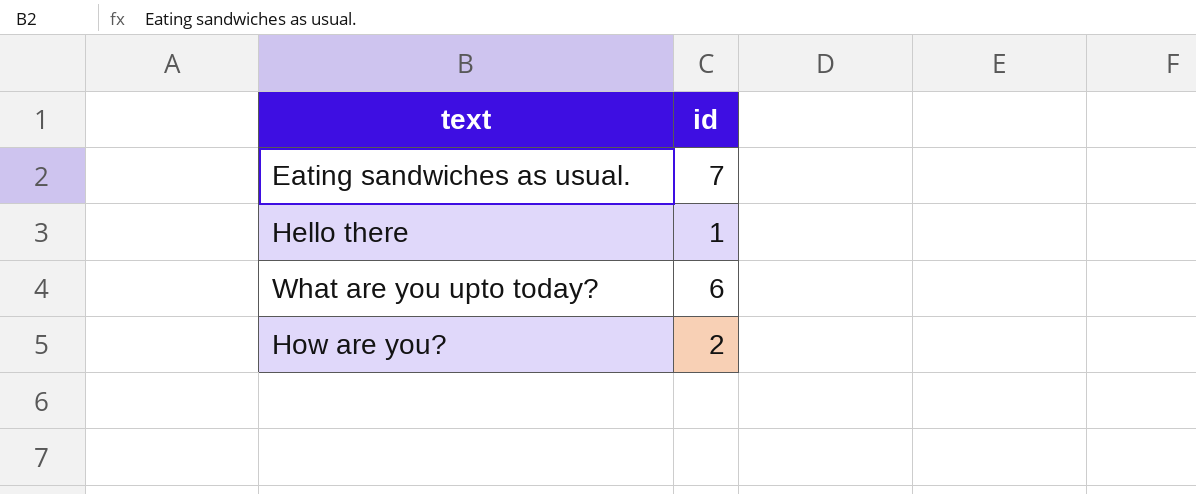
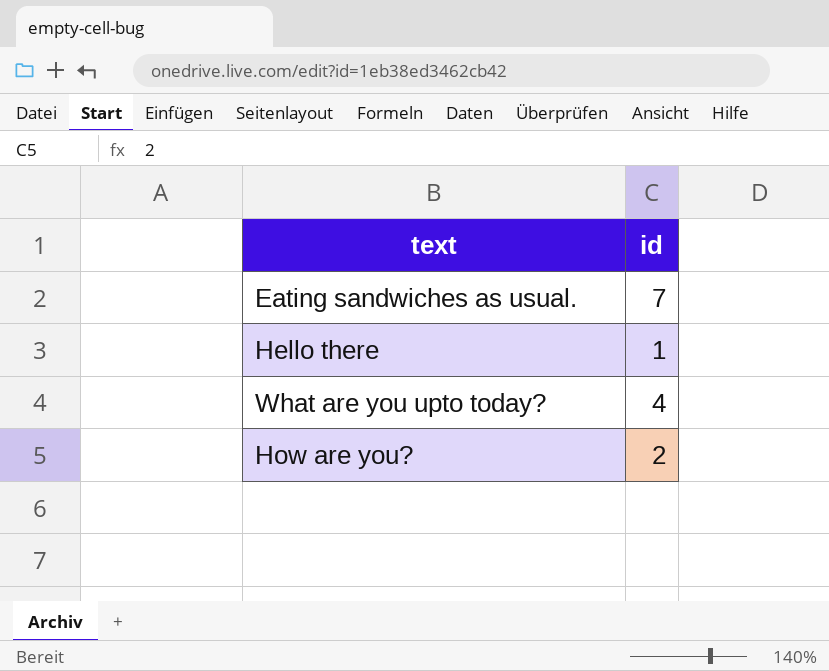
What are you upto today? | id: 6 -> 4

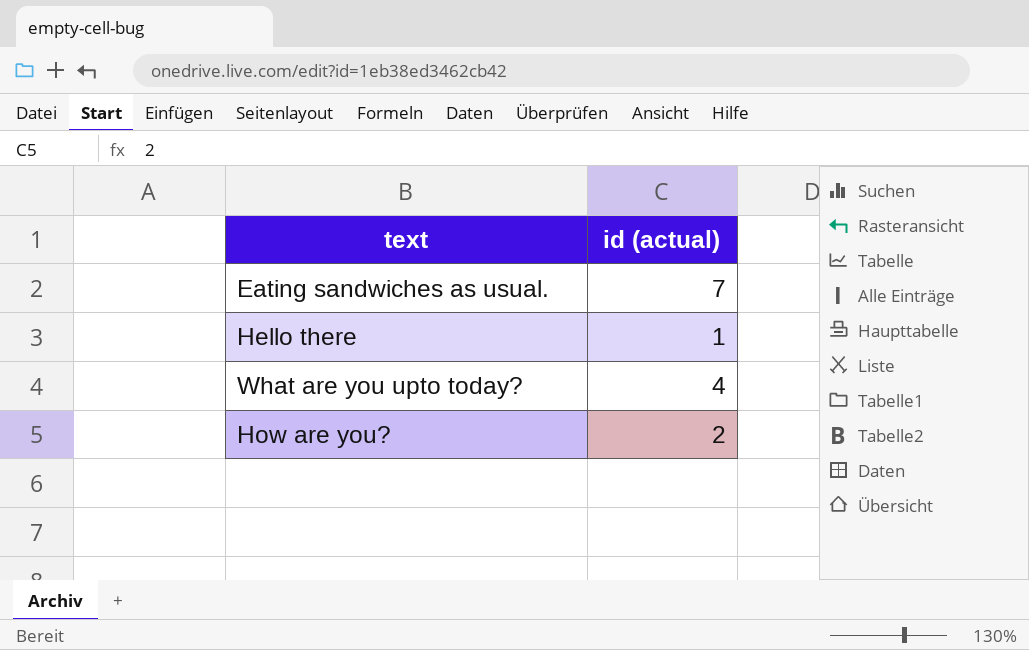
column name: id -> id (actual)

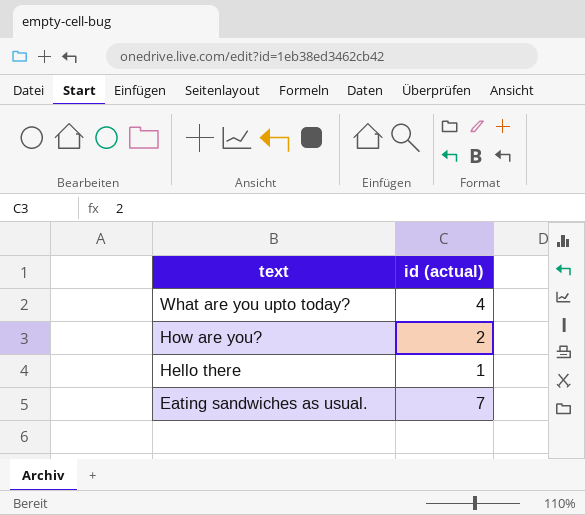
row order: none -> text descending

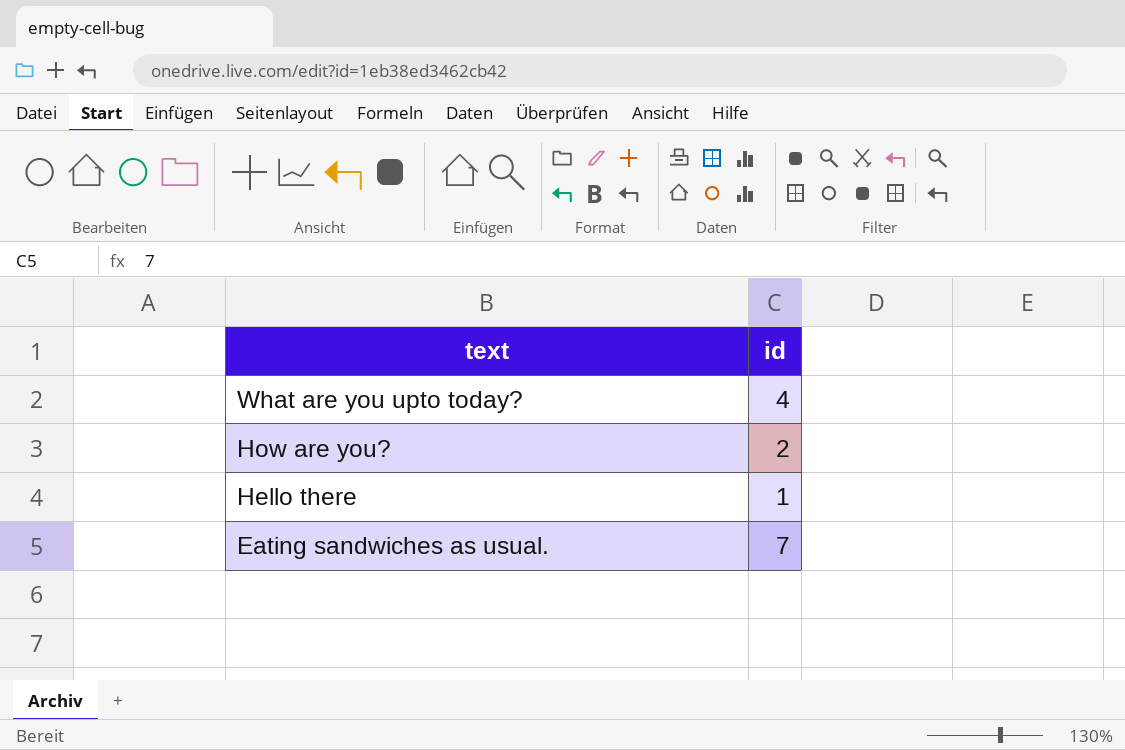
column name: id (actual) -> id

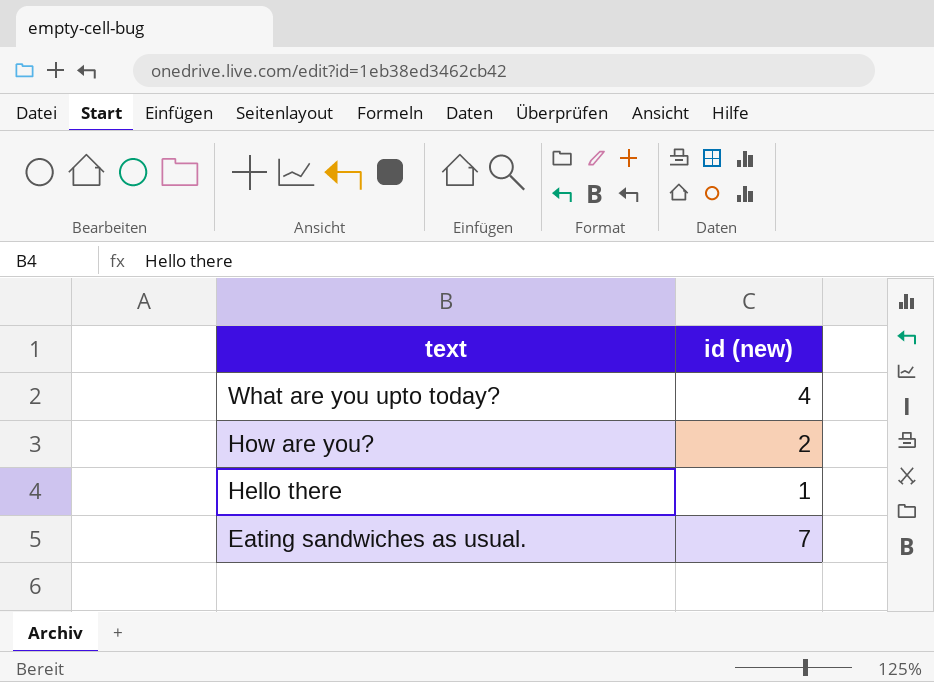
column name: id -> id (new)

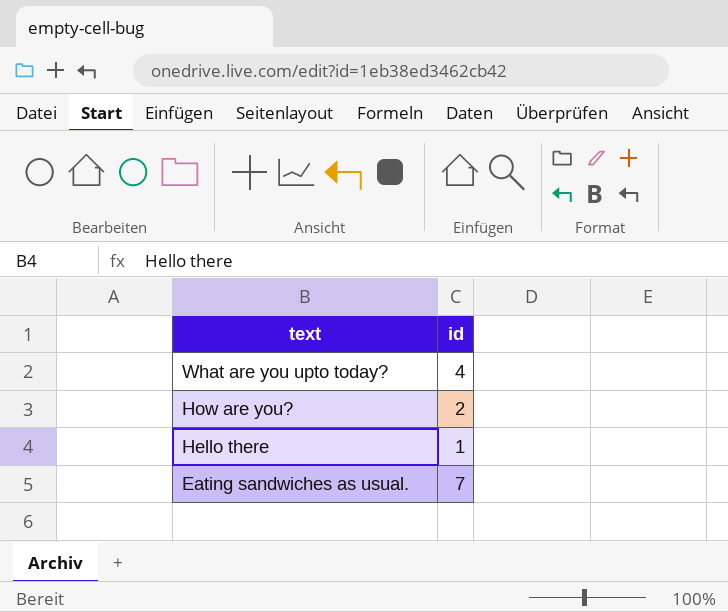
column name: id (new) -> id

